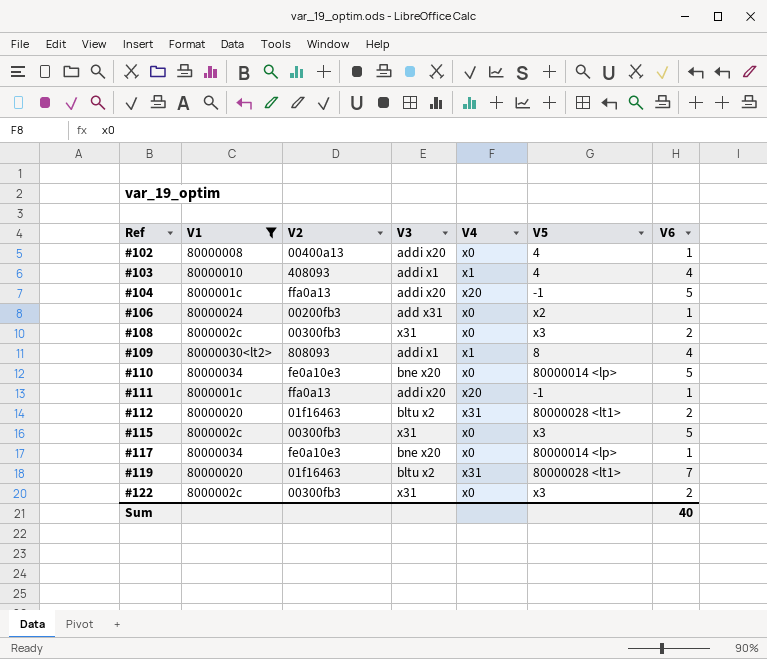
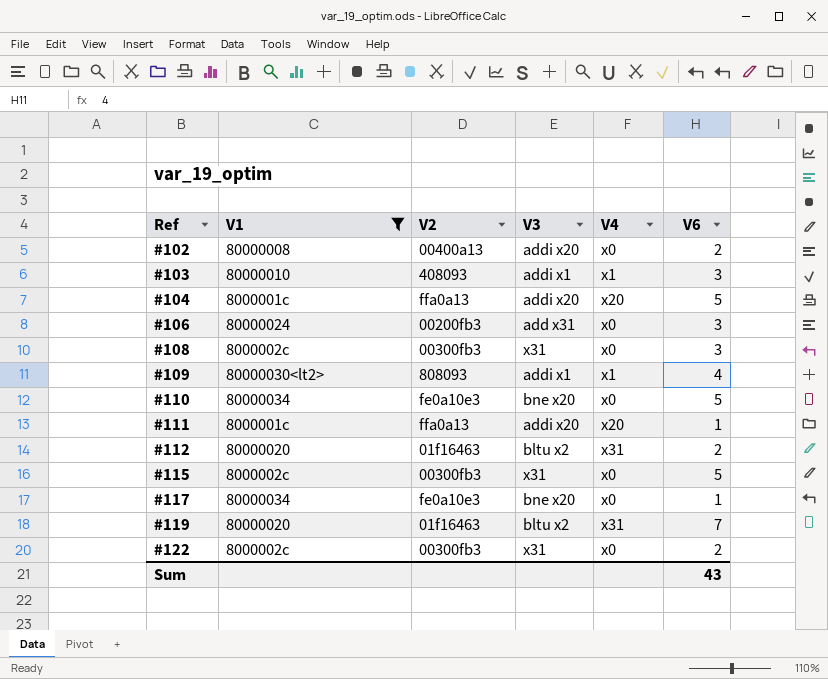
column V5 | position: 6 -> none
#102 | V6: 1 -> 2
#103 | V6: 4 -> 3
#106 | V6: 1 -> 3
#108 | V6: 2 -> 3
Sum | V6: 40 -> 43

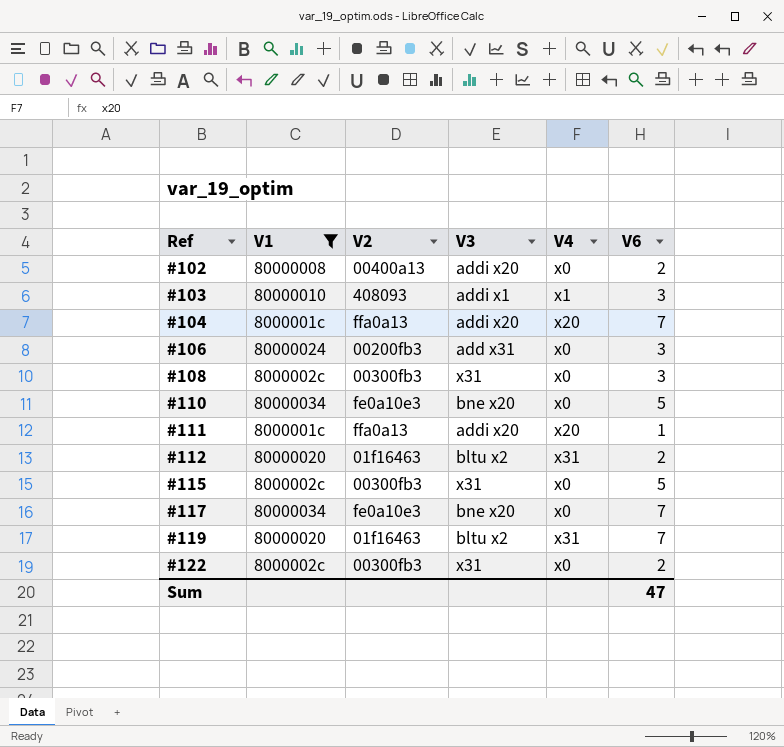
row #109: 80000030<lt2> | 808093 | addi x1 | x1 | 4 -> none
#104 | V6: 5 -> 7
#117 | V6: 1 -> 7
Sum | V6: 43 -> 47

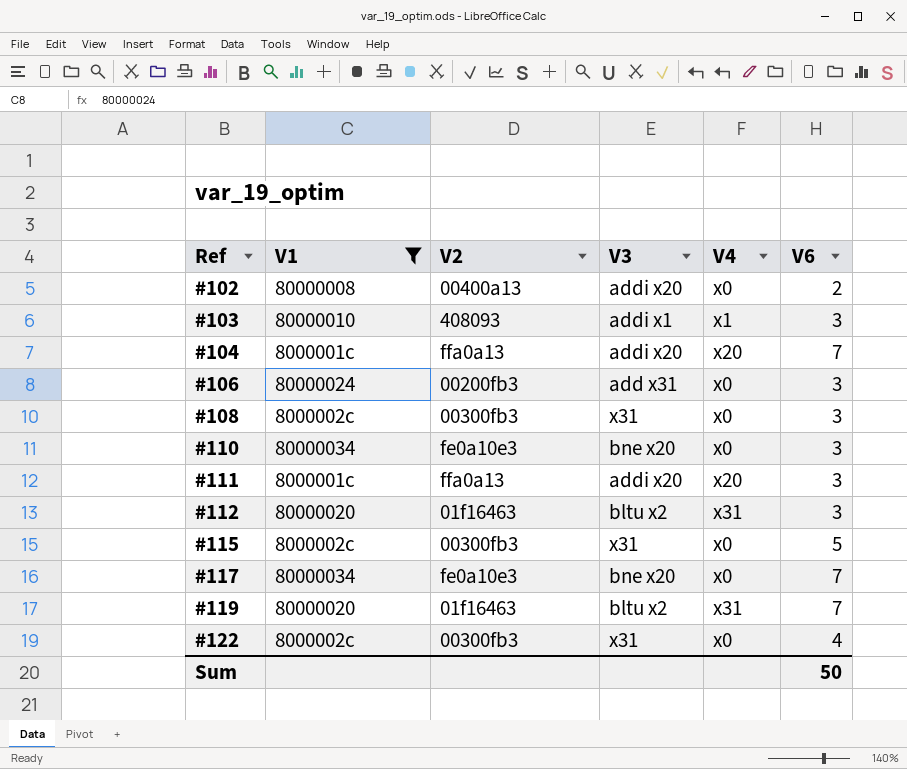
#110 | V6: 5 -> 3
#111 | V6: 1 -> 3
#112 | V6: 2 -> 3
#122 | V6: 2 -> 4
Sum | V6: 47 -> 50

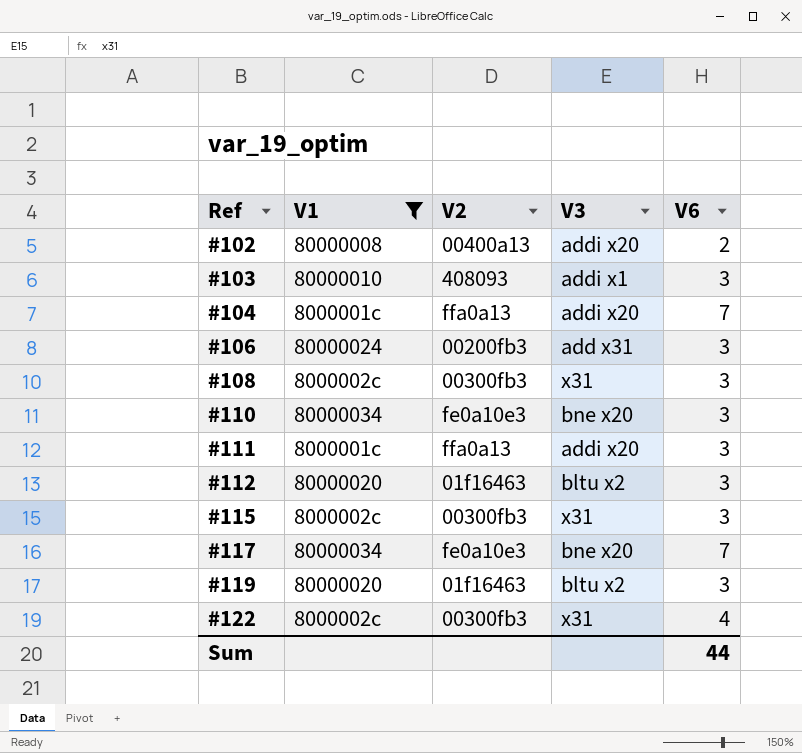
column V4 | position: 5 -> none
#115 | V6: 5 -> 3
#119 | V6: 7 -> 3
Sum | V6: 50 -> 44

